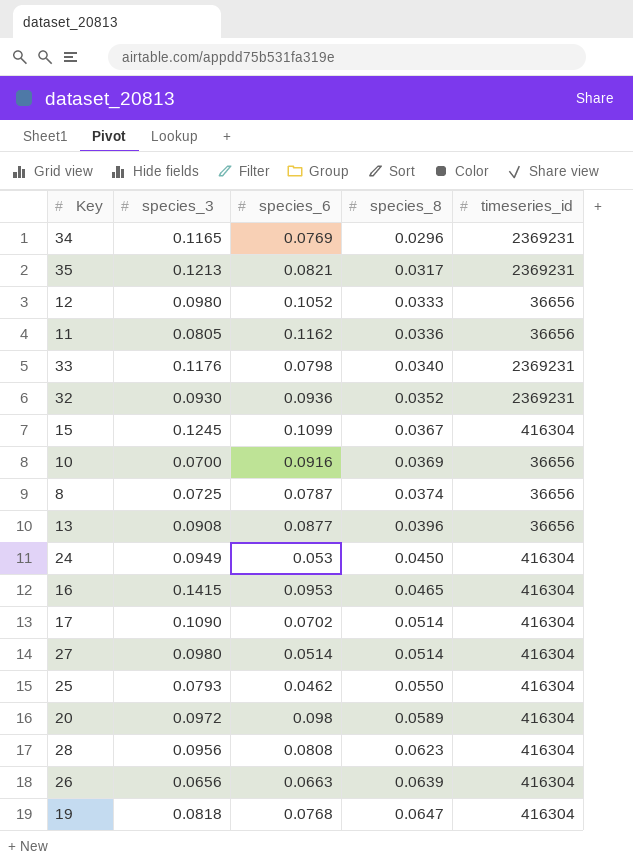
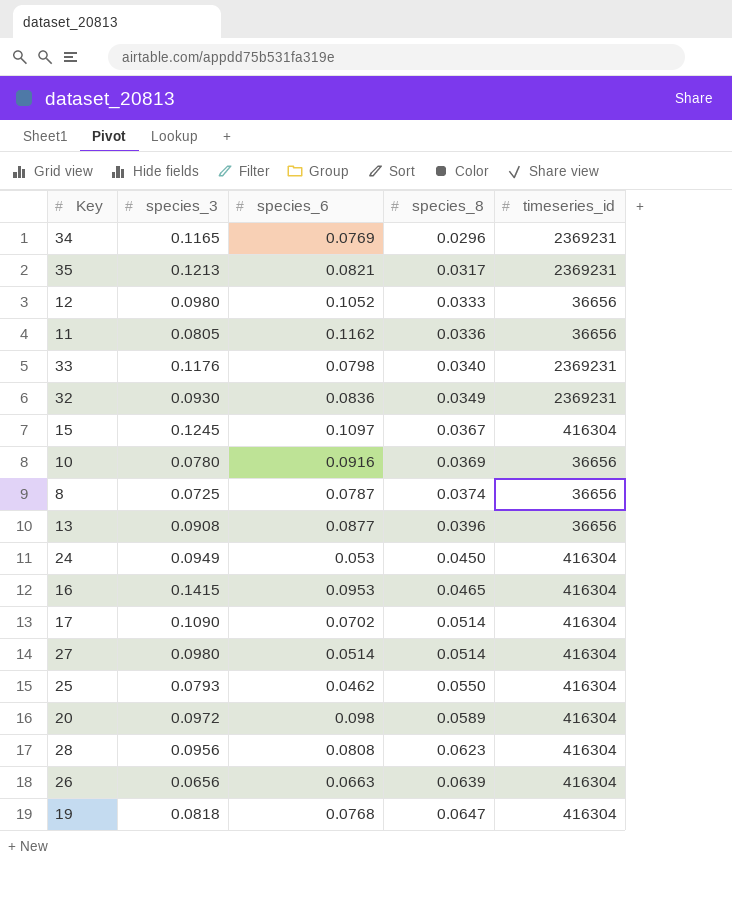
32 | species_6: 0.0936 -> 0.0836
32 | species_8: 0.0352 -> 0.0349
15 | species_6: 0.1099 -> 0.1097
10 | species_3: 0.0700 -> 0.0780

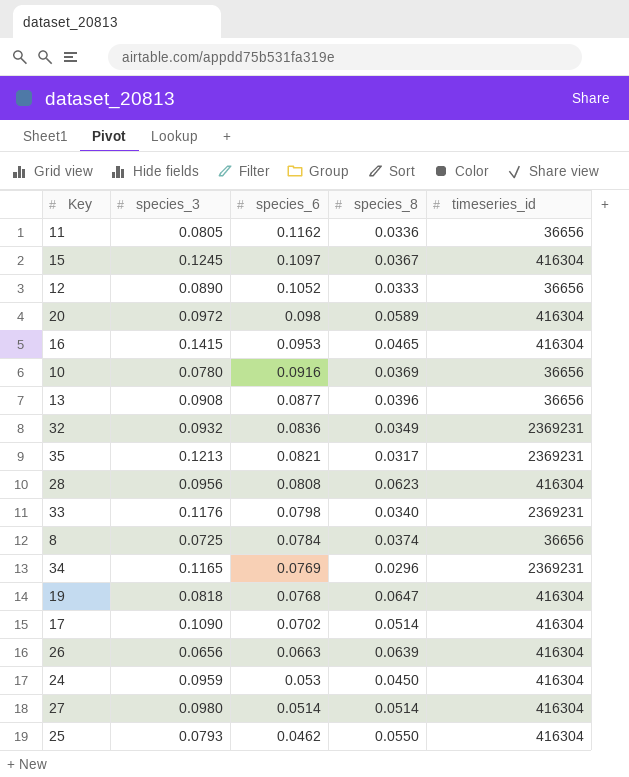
row order: species_8 ascending -> species_6 descending
12 | species_3: 0.0980 -> 0.0890
32 | species_3: 0.0930 -> 0.0932
8 | species_6: 0.0787 -> 0.0784
24 | species_3: 0.0949 -> 0.0959

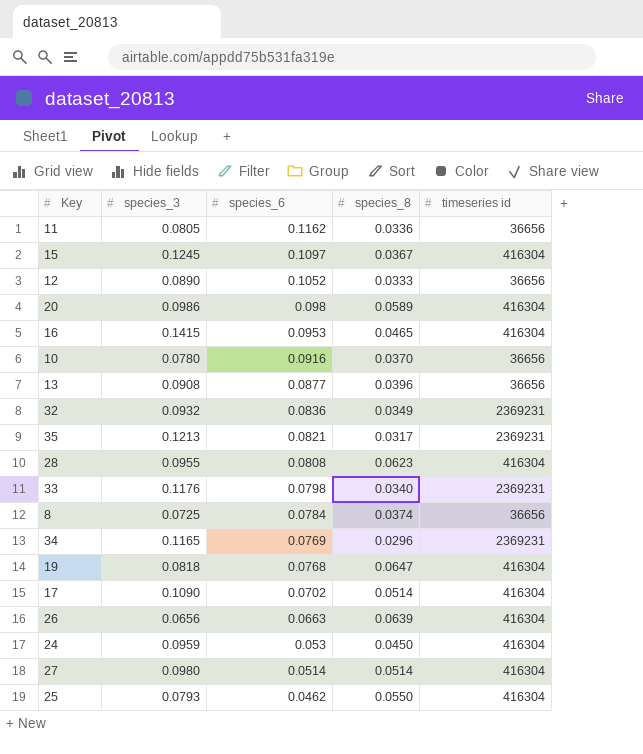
column name: timeseries_id -> timeseries id
20 | species_3: 0.0972 -> 0.0986
10 | species_8: 0.0369 -> 0.0370
28 | species_3: 0.0956 -> 0.0955

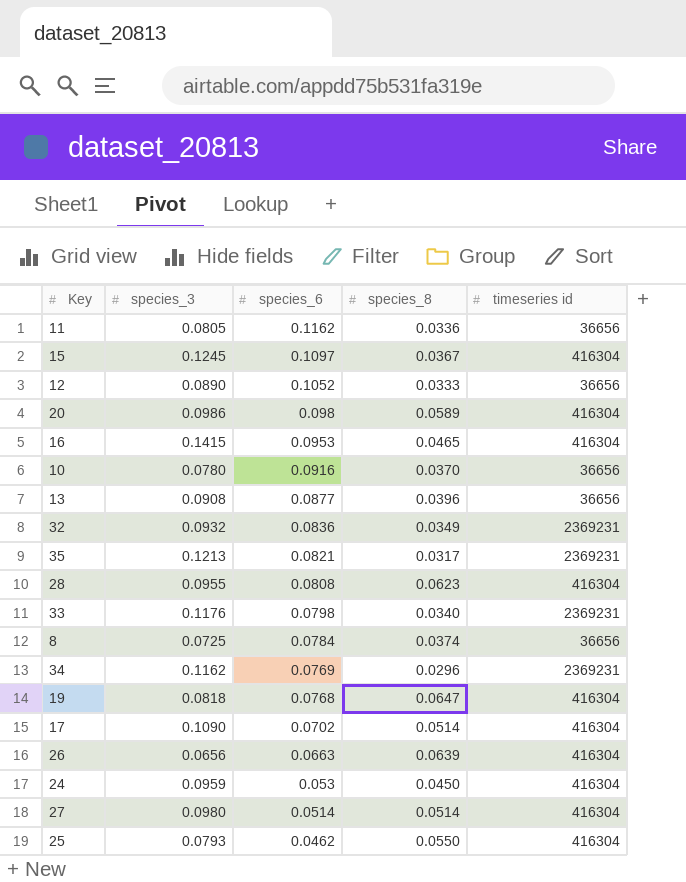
34 | species_3: 0.1165 -> 0.1162

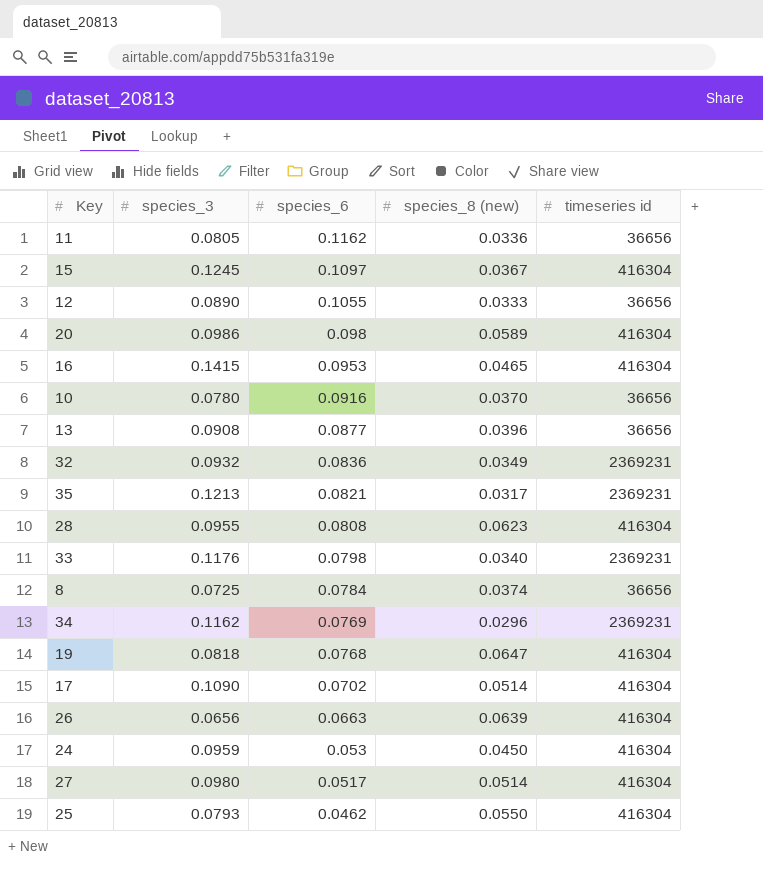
column name: species_8 -> species_8 (new)
12 | species_6: 0.1052 -> 0.1055
27 | species_6: 0.0514 -> 0.0517

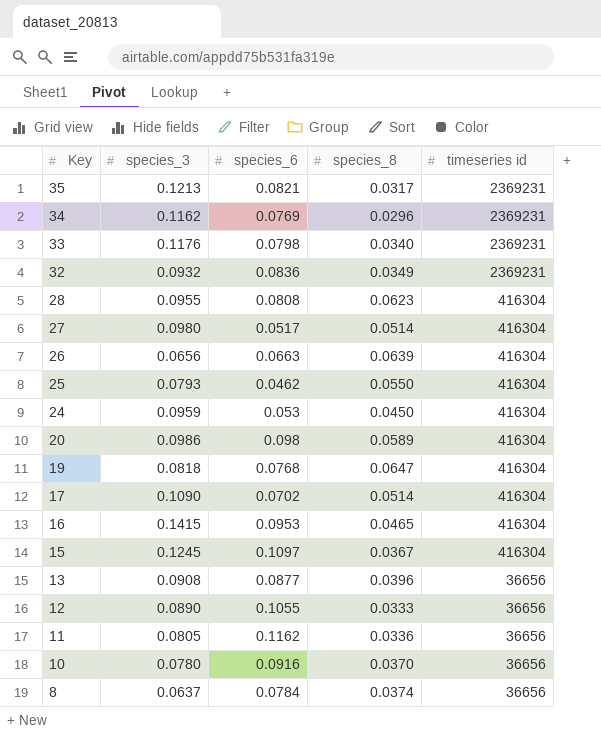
row order: species_6 descending -> Key descending
column name: species_8 (new) -> species_8
8 | species_3: 0.0725 -> 0.0637

